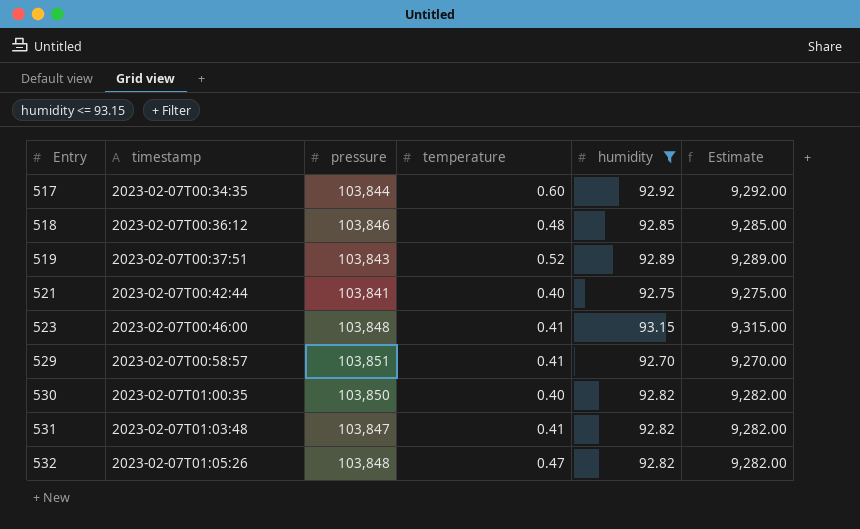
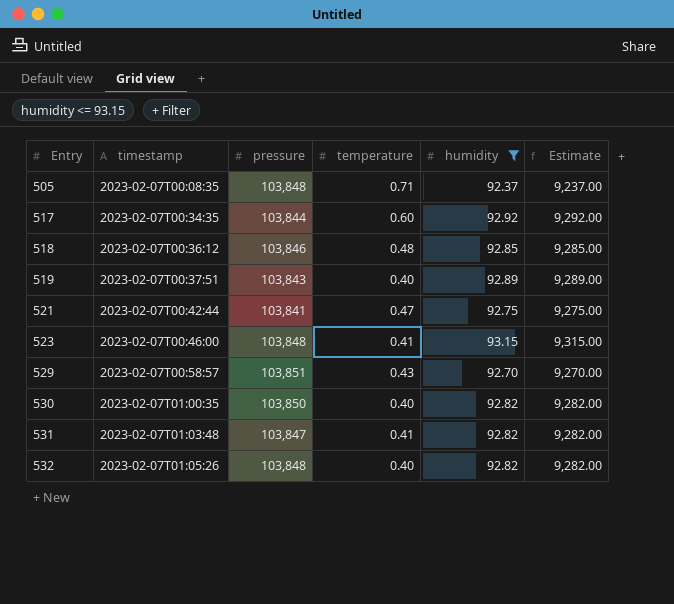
row 505: none -> 2023-02-07T00:08:35 | 103,848 | 0.71 | 92.37 | 9,237.00
519 | temperature: 0.52 -> 0.40
521 | temperature: 0.40 -> 0.47
529 | temperature: 0.41 -> 0.43
532 | temperature: 0.47 -> 0.40

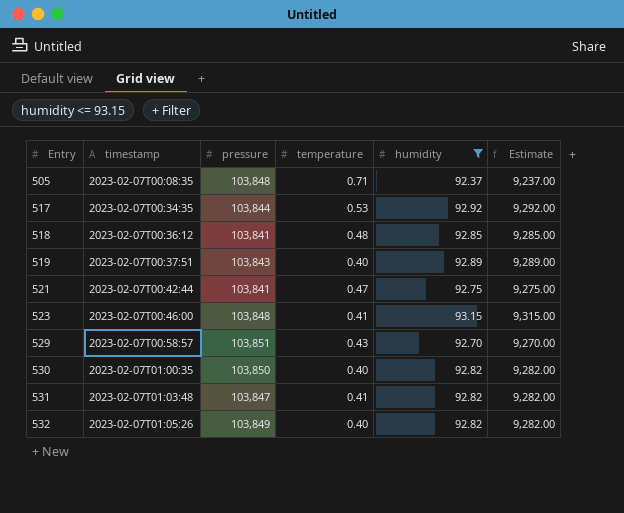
517 | temperature: 0.60 -> 0.53
518 | pressure: 103,846 -> 103,841
532 | pressure: 103,848 -> 103,849

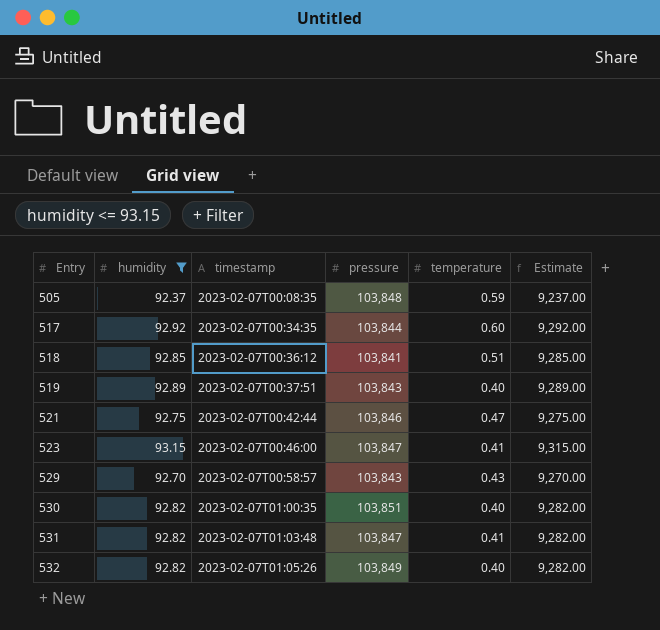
column humidity | position: 5 -> 2
505 | temperature: 0.71 -> 0.59
517 | temperature: 0.53 -> 0.60
518 | temperature: 0.48 -> 0.51
521 | pressure: 103,841 -> 103,846
523 | pressure: 103,848 -> 103,847
529 | pressure: 103,851 -> 103,843
530 | pressure: 103,850 -> 103,851

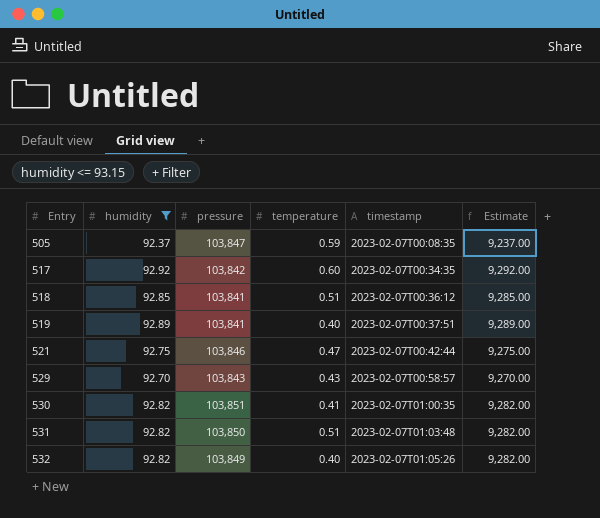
column timestamp | position: 3 -> 5
row 523: 93.15 | 2023-02-07T00:46:00 | 103,847 | 0.41 | 9,315.00 -> none
505 | pressure: 103,848 -> 103,847
517 | pressure: 103,844 -> 103,842
519 | pressure: 103,843 -> 103,841
530 | temperature: 0.40 -> 0.41
531 | pressure: 103,847 -> 103,850
531 | temperature: 0.41 -> 0.51

